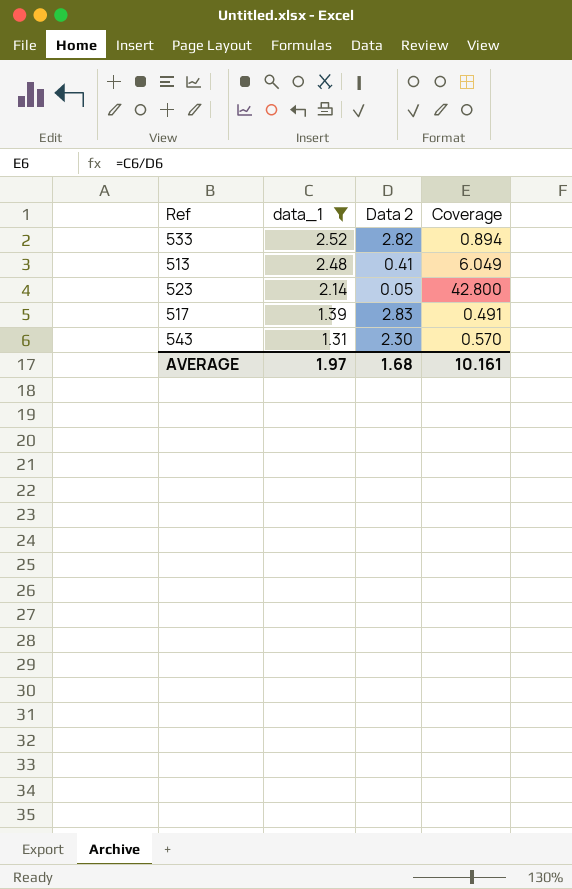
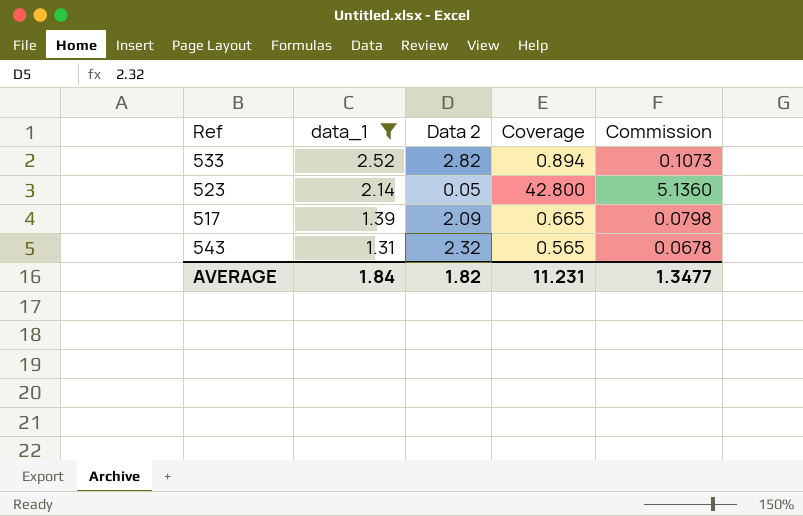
column Commission | formula: none -> [Coverage] * 0.12
row 513: 2.48 | 0.41 | 6.049 -> none
517 | Data 2: 2.83 -> 2.09
517 | Coverage: 0.491 -> 0.665
543 | Data 2: 2.30 -> 2.32
543 | Coverage: 0.570 -> 0.565
AVERAGE | data_1: 1.97 -> 1.84
AVERAGE | Data 2: 1.68 -> 1.82
AVERAGE | Coverage: 10.161 -> 11.231

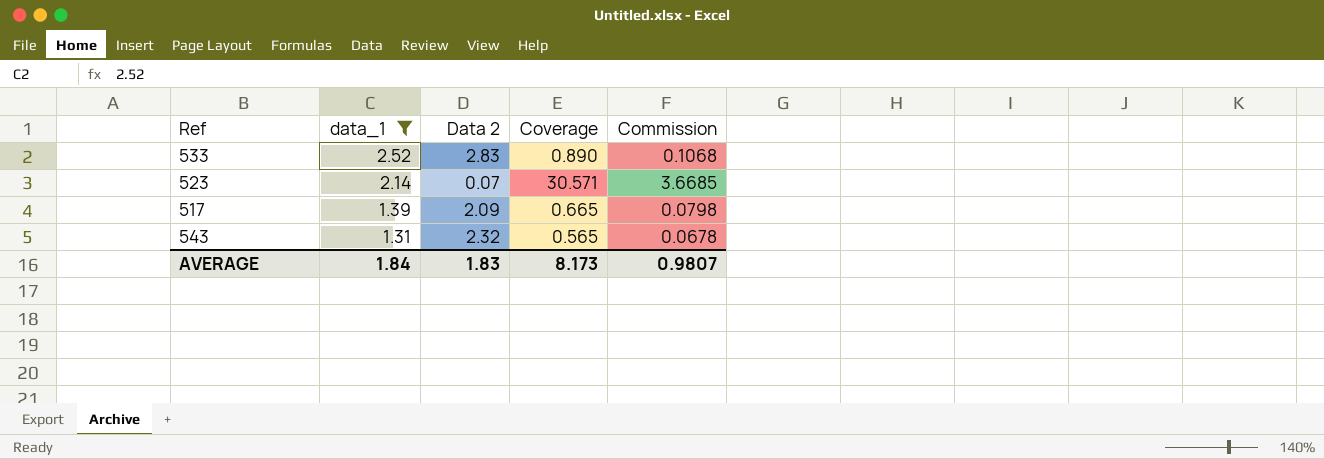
533 | Data 2: 2.82 -> 2.83
533 | Coverage: 0.894 -> 0.890
533 | Commission: 0.1073 -> 0.1068
523 | Data 2: 0.05 -> 0.07
523 | Coverage: 42.800 -> 30.571
523 | Commission: 5.1360 -> 3.6685
AVERAGE | Data 2: 1.82 -> 1.83
AVERAGE | Coverage: 11.231 -> 8.173
AVERAGE | Commission: 1.3477 -> 0.9807

